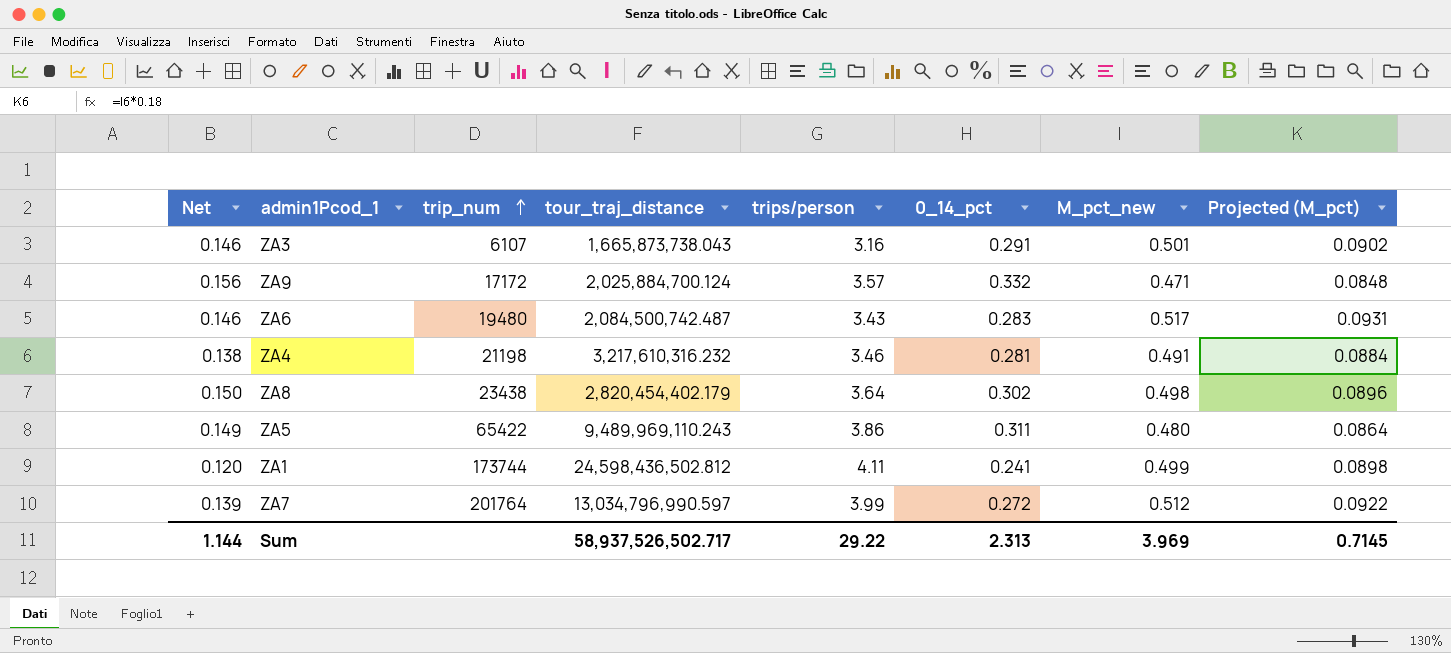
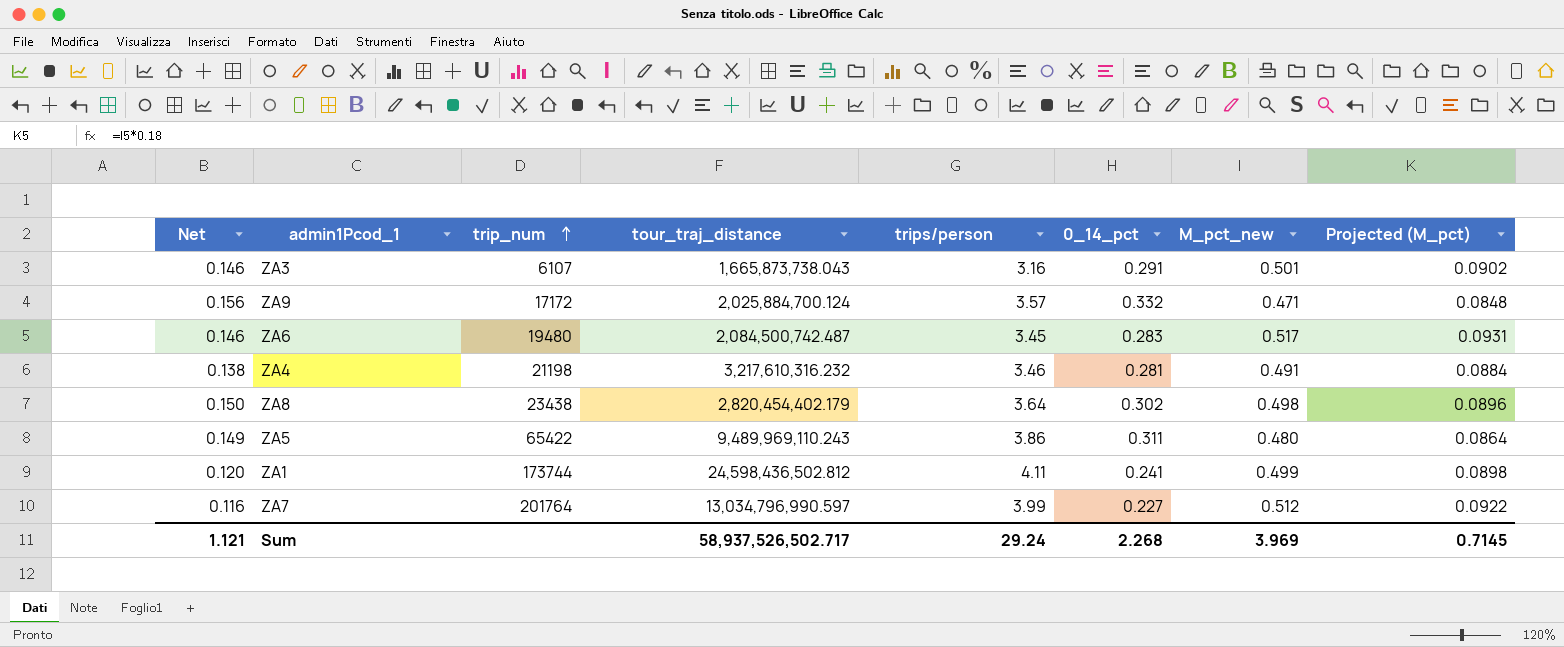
ZA6 | trips/person: 3.43 -> 3.45
ZA7 | Net: 0.139 -> 0.116
ZA7 | 0_14_pct: 0.272 -> 0.227
Sum | Net: 1.144 -> 1.121
Sum | trips/person: 29.22 -> 29.24
Sum | 0_14_pct: 2.313 -> 2.268

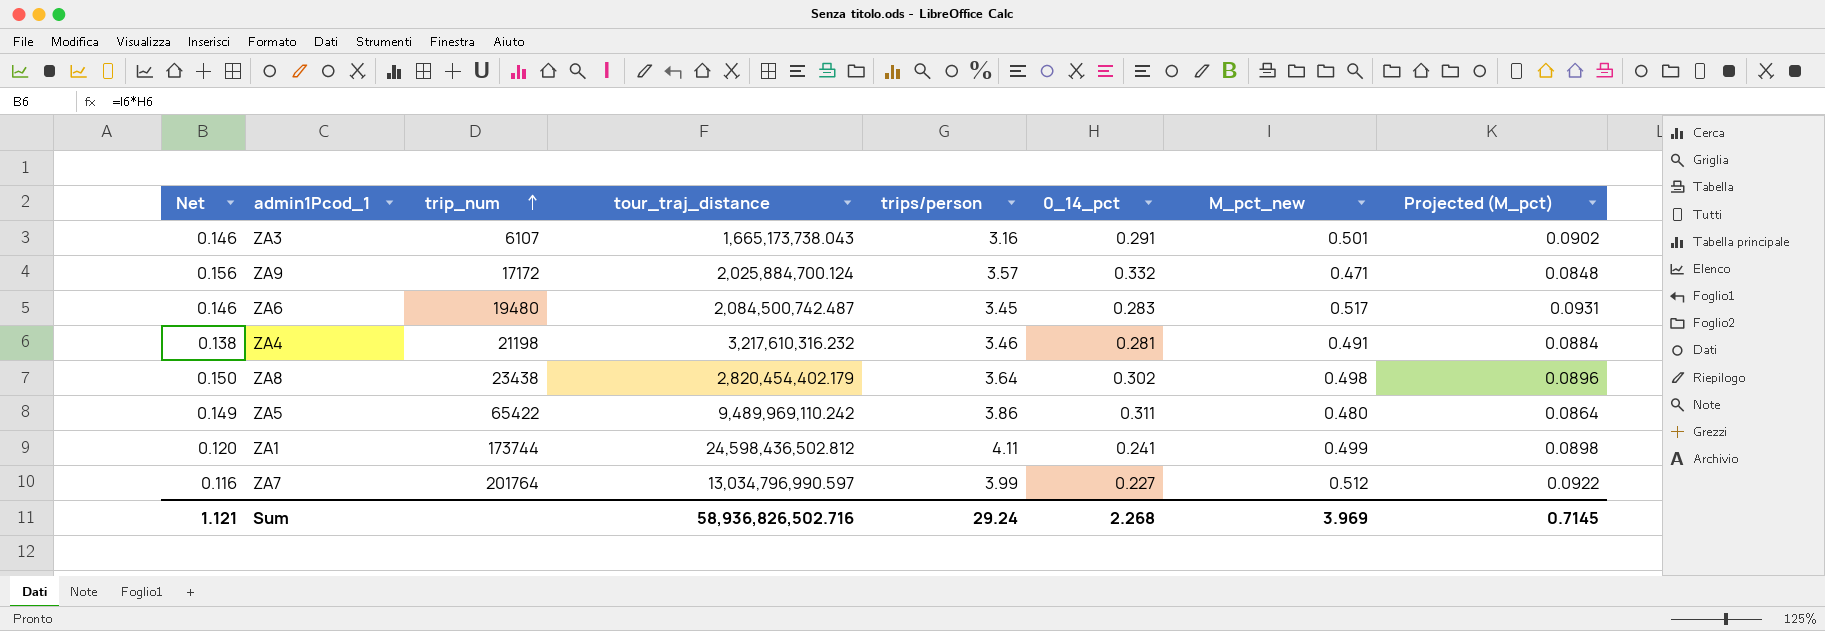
ZA3 | tour_traj_distance: 1,665,873,738.043 -> 1,665,173,738.043
ZA5 | tour_traj_distance: 9,489,969,110.243 -> 9,489,969,110.242
Sum | tour_traj_distance: 58,937,526,502.717 -> 58,936,826,502.716

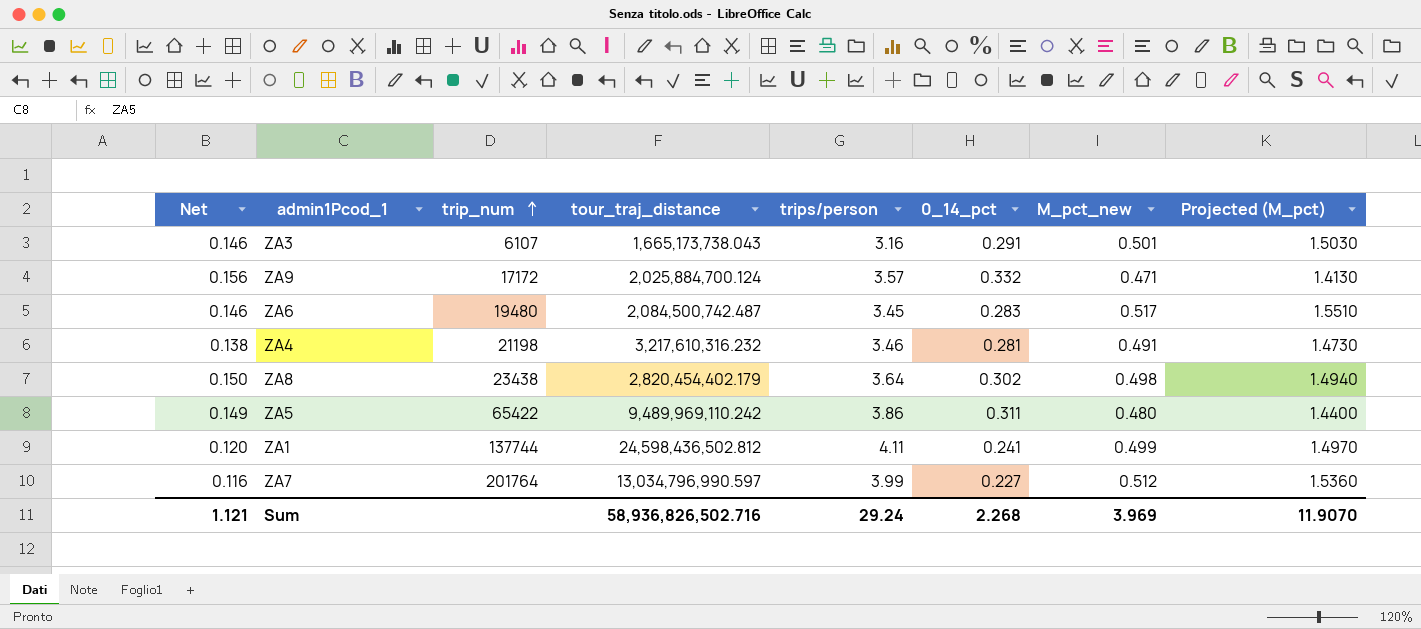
column Projected (M_pct) | formula: [M_pct_new] * 0.18 -> [M_pct_new] * 3
ZA1 | trip_num: 173744 -> 137744
Sum | Projected (M_pct): 0.7145 -> 11.9070

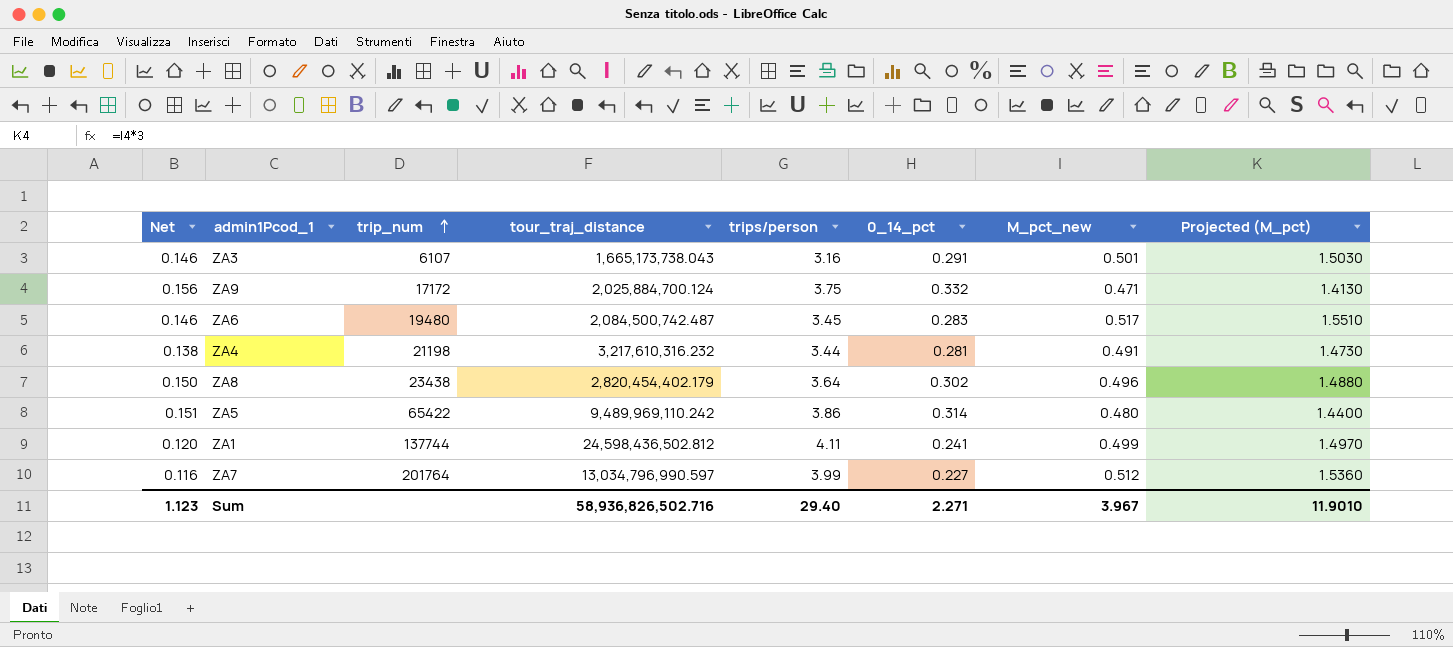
ZA9 | trips/person: 3.57 -> 3.75
ZA4 | trips/person: 3.46 -> 3.44
ZA8 | M_pct_new: 0.498 -> 0.496
ZA8 | Projected (M_pct): 1.4940 -> 1.4880
ZA5 | Net: 0.149 -> 0.151
ZA5 | 0_14_pct: 0.311 -> 0.314
Sum | Net: 1.121 -> 1.123
Sum | trips/person: 29.24 -> 29.40
Sum | 0_14_pct: 2.268 -> 2.271
Sum | M_pct_new: 3.969 -> 3.967
Sum | Projected (M_pct): 11.9070 -> 11.9010

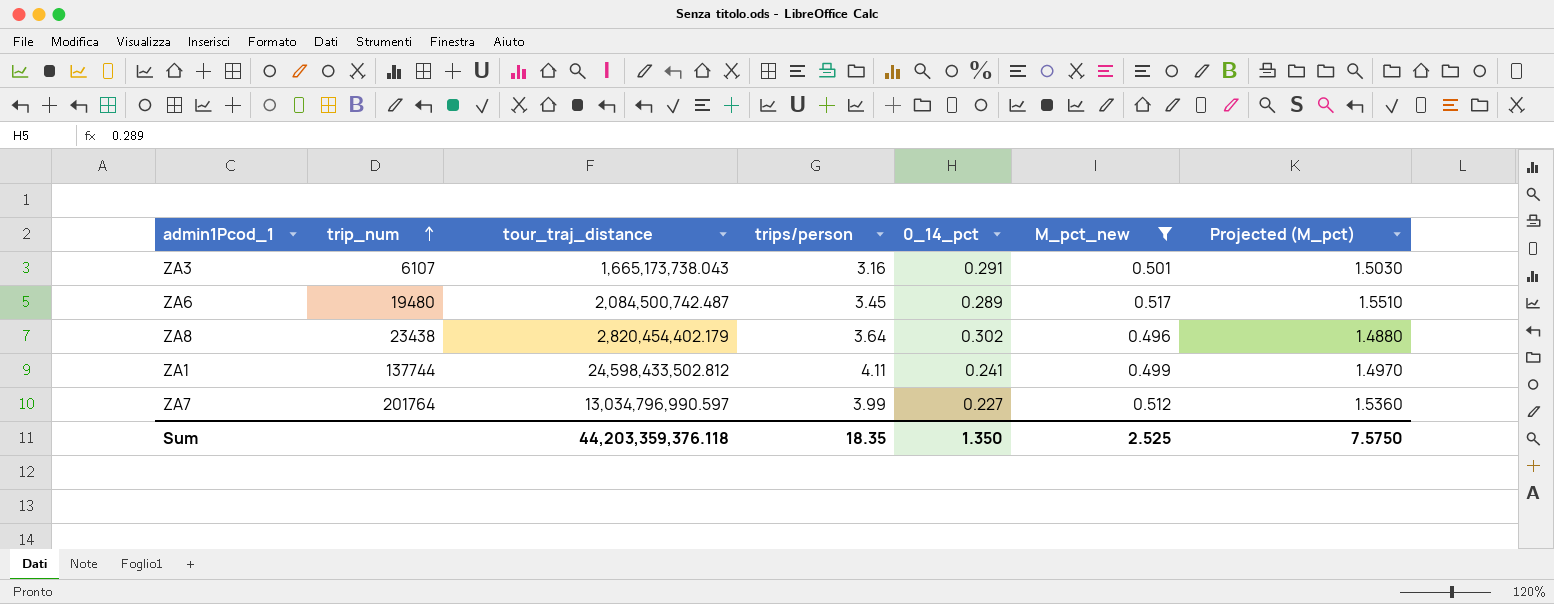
filter: none -> M_pct_new >= 0.496
column Net | formula: [0_14_pct] * [M_pct_new] -> none
ZA6 | 0_14_pct: 0.283 -> 0.289
ZA1 | tour_traj_distance: 24,598,436,502.812 -> 24,598,433,502.812
Sum | tour_traj_distance: 58,936,826,502.716 -> 44,203,359,376.118
Sum | trips/person: 29.40 -> 18.35
Sum | 0_14_pct: 2.271 -> 1.350
Sum | M_pct_new: 3.967 -> 2.525
Sum | Projected (M_pct): 11.9010 -> 7.5750

